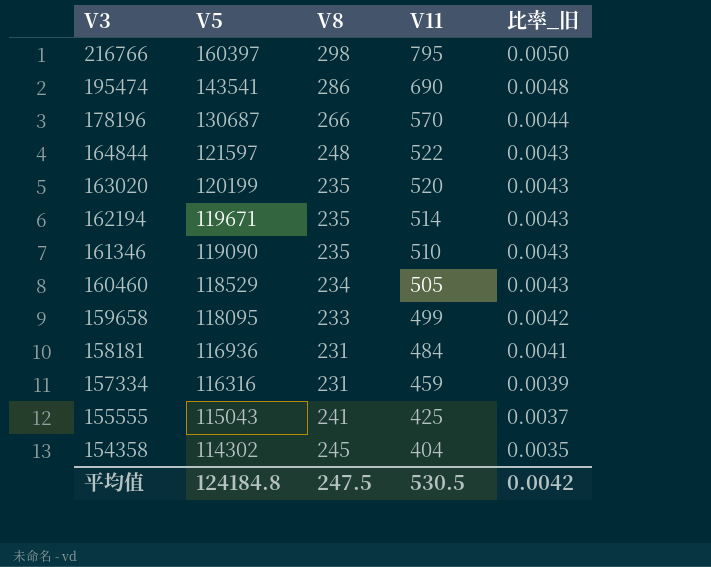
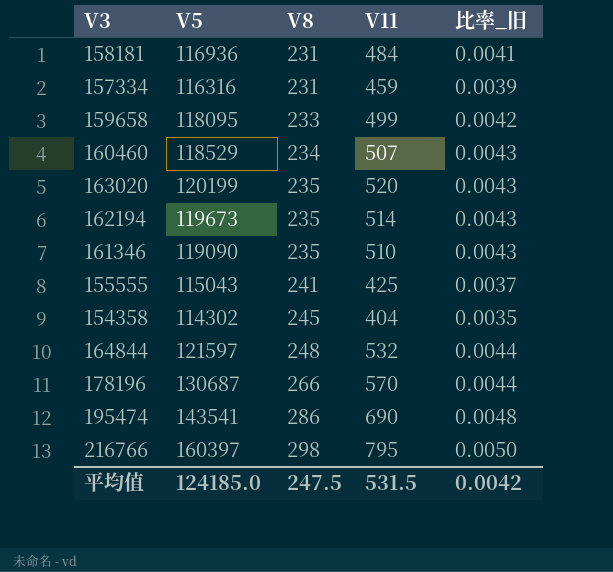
row order: V3 descending -> V8 ascending
160460 | V11: 505 -> 507
162194 | V5: 119671 -> 119673
164844 | V11: 522 -> 532
164844 | 比率_旧: 0.0043 -> 0.0044
平均值 | V5: 124184.8 -> 124185.0
平均值 | V11: 530.5 -> 531.5

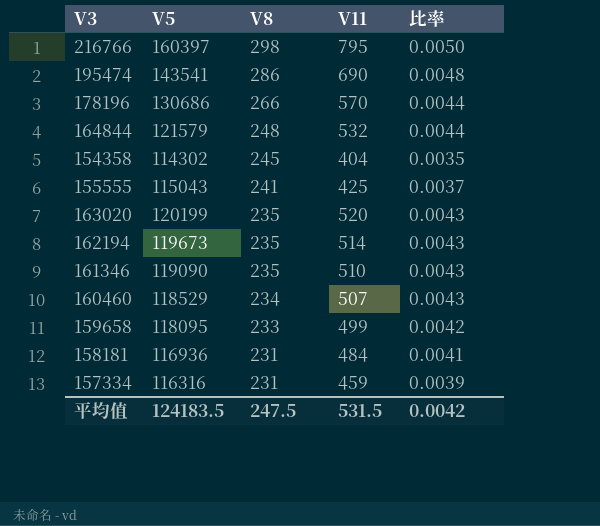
row order: V8 ascending -> V8 descending
column name: 比率_旧 -> 比率
178196 | V5: 130687 -> 130686
164844 | V5: 121597 -> 121579
平均值 | V5: 124185.0 -> 124183.5

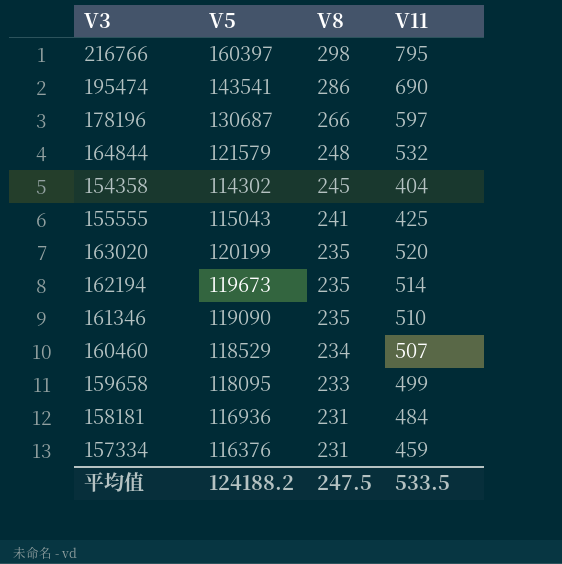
column 比率 | formula: [V11] / [V5] -> none
178196 | V5: 130686 -> 130687
178196 | V11: 570 -> 597
157334 | V5: 116316 -> 116376
平均值 | V5: 124183.5 -> 124188.2
平均值 | V11: 531.5 -> 533.5

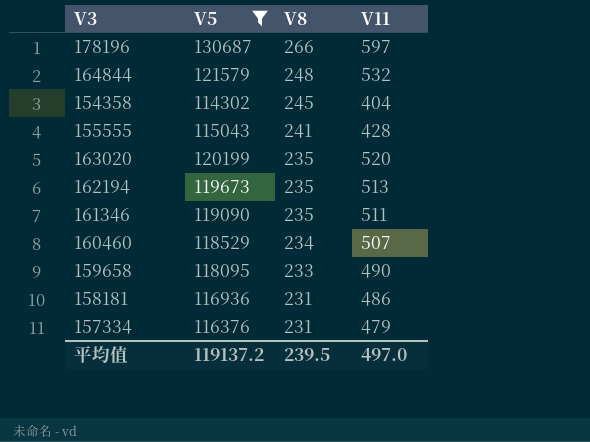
filter: none -> V5 <= 130687
155555 | V11: 425 -> 428
162194 | V11: 514 -> 513
161346 | V11: 510 -> 511
159658 | V11: 499 -> 490
158181 | V11: 484 -> 486
157334 | V11: 459 -> 479
平均值 | V5: 124188.2 -> 119137.2
平均值 | V8: 247.5 -> 239.5
平均值 | V11: 533.5 -> 497.0

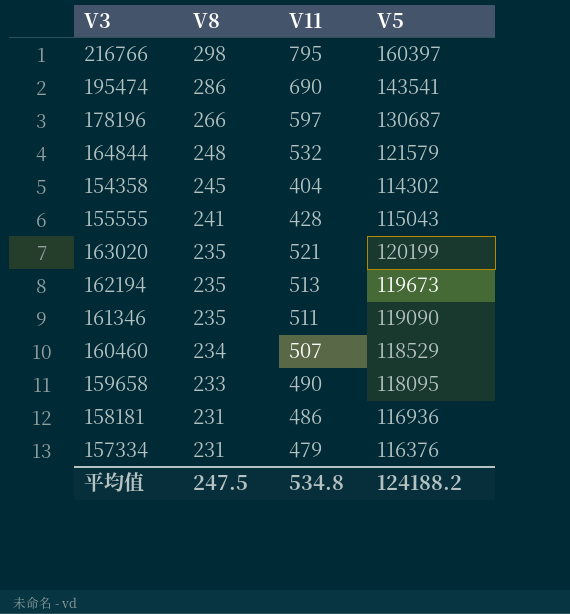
filter: V5 <= 130687 -> none
column V5 | position: 2 -> 4
163020 | V11: 520 -> 521
平均值 | V8: 239.5 -> 247.5
平均值 | V11: 497.0 -> 534.8
平均值 | V5: 119137.2 -> 124188.2

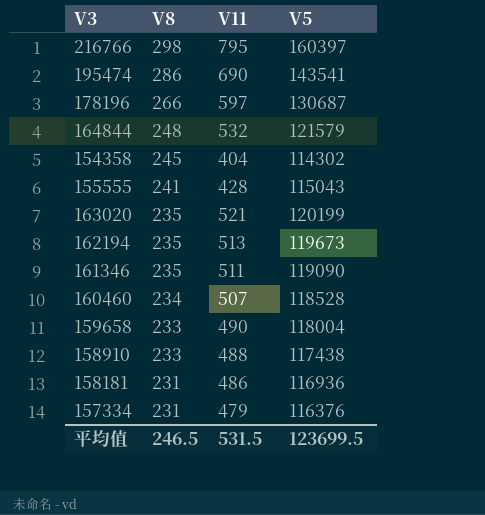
160460 | V5: 118529 -> 118528
159658 | V5: 118095 -> 118004
row 158910: none -> 233 | 488 | 117438
平均值 | V8: 247.5 -> 246.5
平均值 | V11: 534.8 -> 531.5
平均值 | V5: 124188.2 -> 123699.5

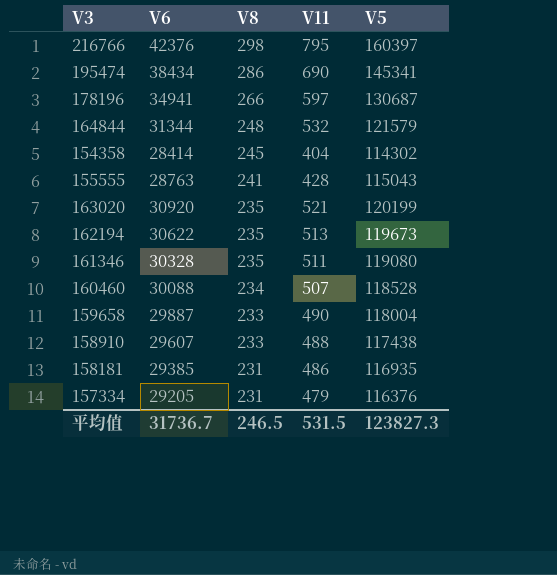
column V6 | position: none -> 2
195474 | V5: 143541 -> 145341
161346 | V5: 119090 -> 119080
158181 | V5: 116936 -> 116935
平均值 | V5: 123699.5 -> 123827.3

